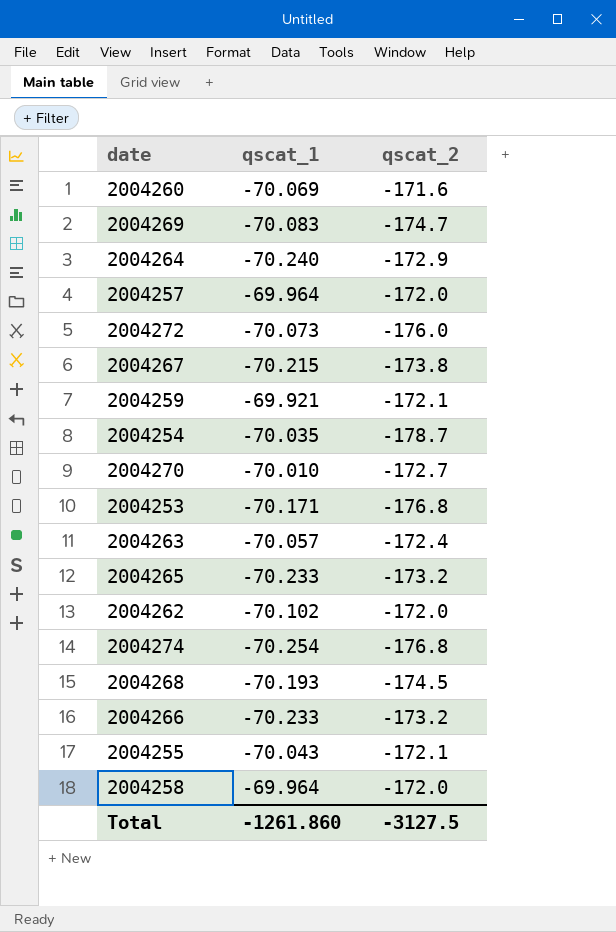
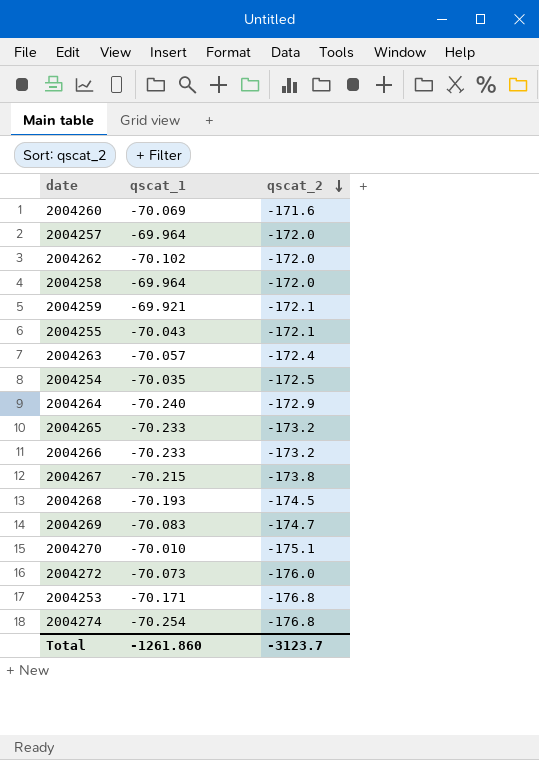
row order: none -> qscat_2 descending
2004254 | qscat_2: -178.7 -> -172.5
2004270 | qscat_2: -172.7 -> -175.1
Total | qscat_2: -3127.5 -> -3123.7

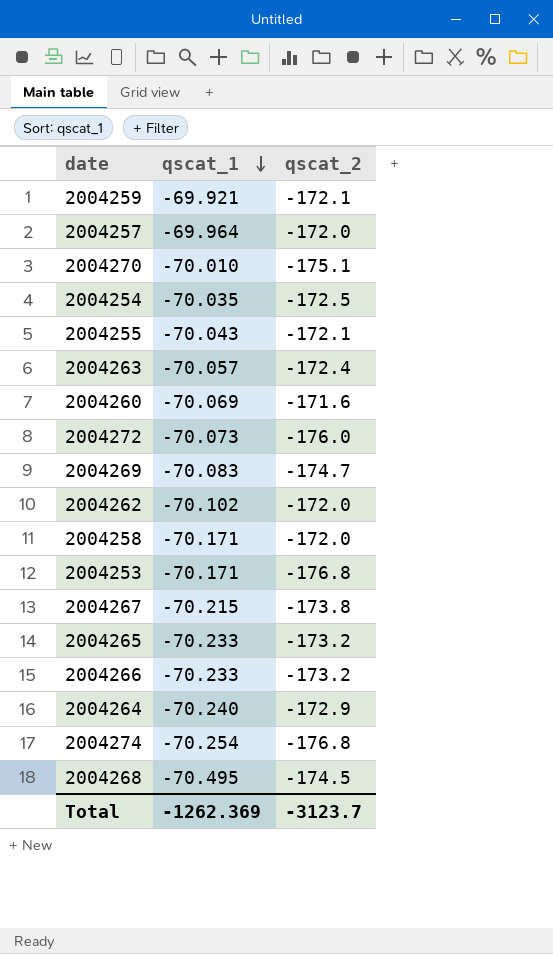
row order: qscat_2 descending -> qscat_1 descending
2004258 | qscat_1: -69.964 -> -70.171
2004268 | qscat_1: -70.193 -> -70.495
Total | qscat_1: -1261.860 -> -1262.369

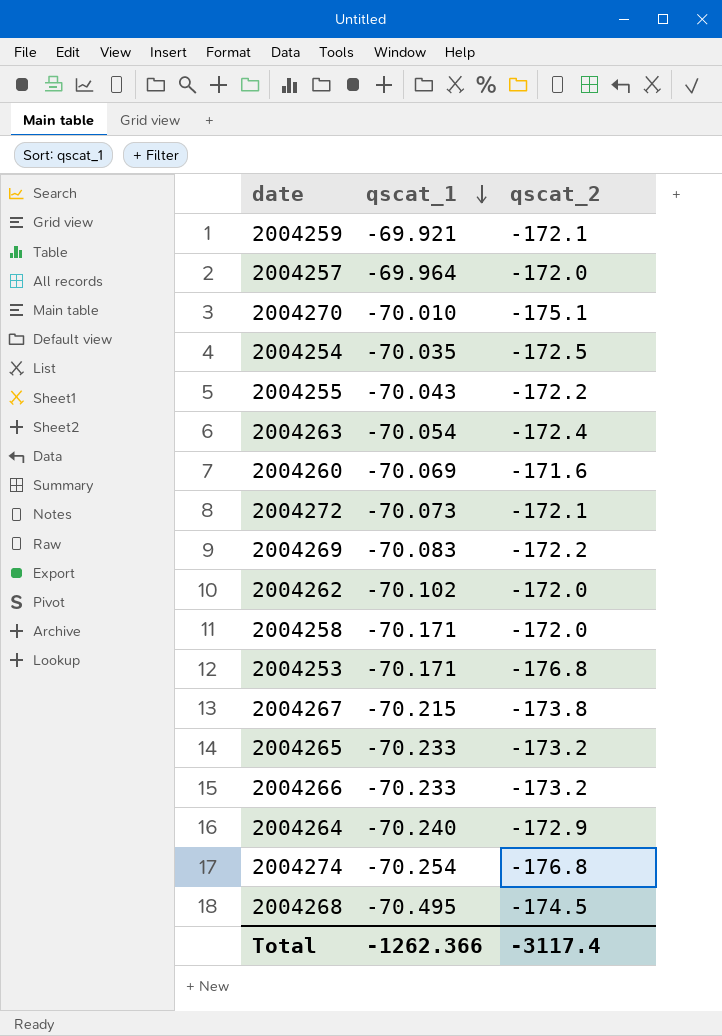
2004255 | qscat_2: -172.1 -> -172.2
2004263 | qscat_1: -70.057 -> -70.054
2004272 | qscat_2: -176.0 -> -172.1
2004269 | qscat_2: -174.7 -> -172.2
Total | qscat_1: -1262.369 -> -1262.366
Total | qscat_2: -3123.7 -> -3117.4

